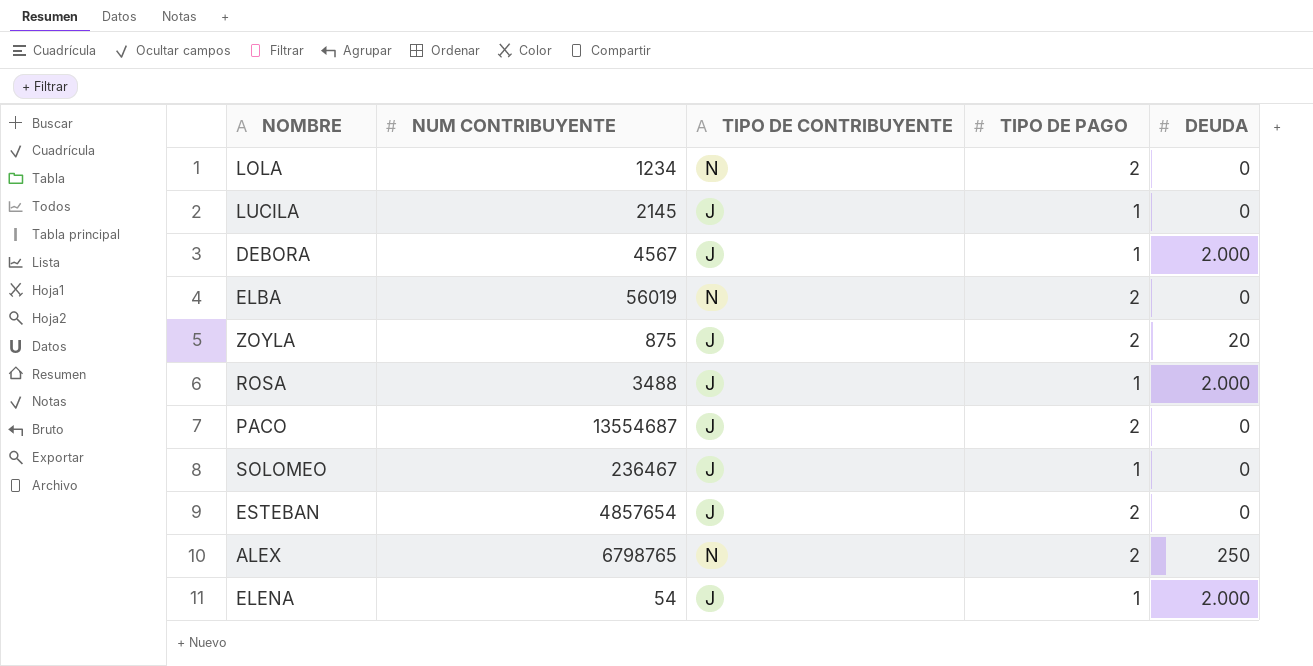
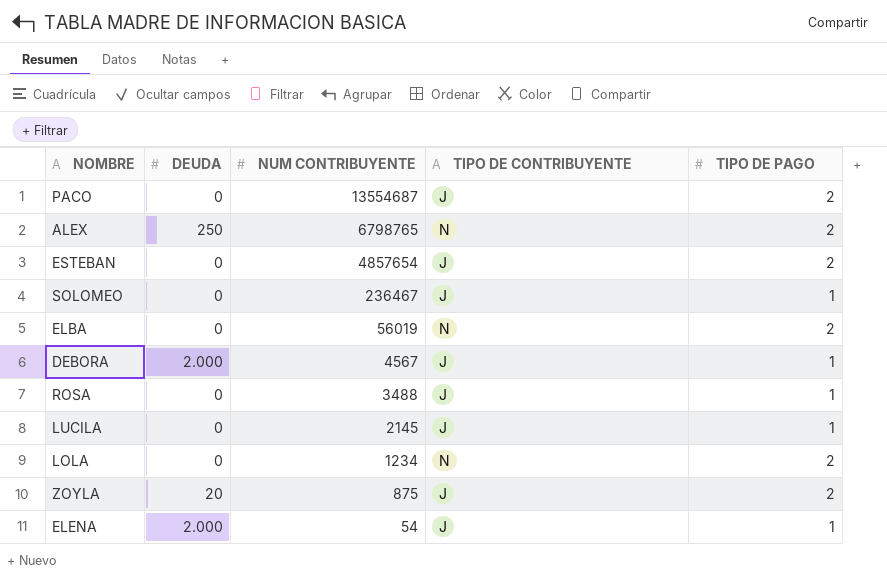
row order: none -> NUM CONTRIBUYENTE descending
column DEUDA | position: 5 -> 2
ROSA | DEUDA: 2.000 -> 0

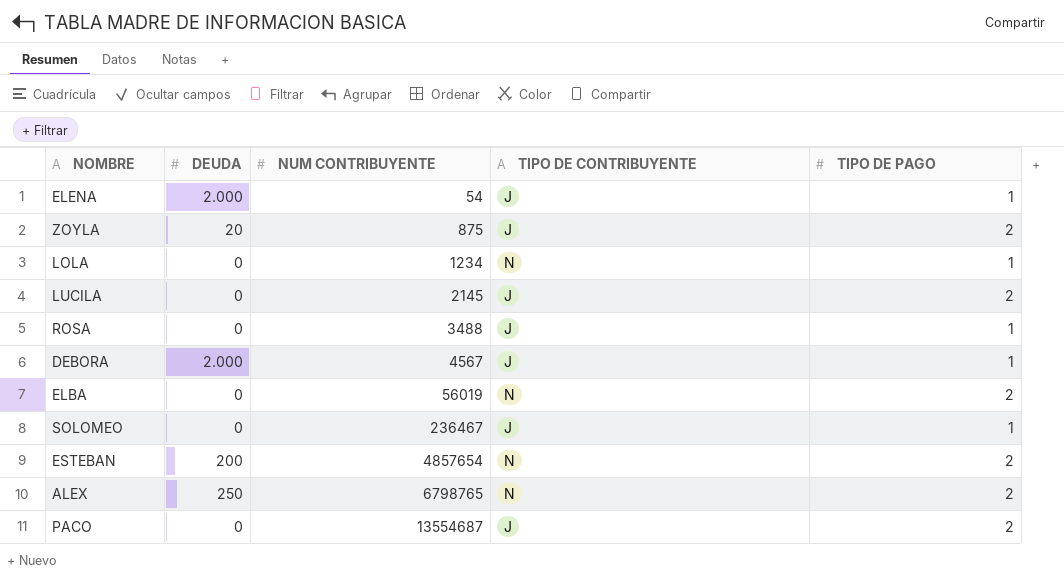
row order: NUM CONTRIBUYENTE descending -> NUM CONTRIBUYENTE ascending
LOLA | TIPO DE PAGO: 2 -> 1
LUCILA | TIPO DE PAGO: 1 -> 2
ESTEBAN | DEUDA: 0 -> 200
ESTEBAN | TIPO DE CONTRIBUYENTE: J -> N

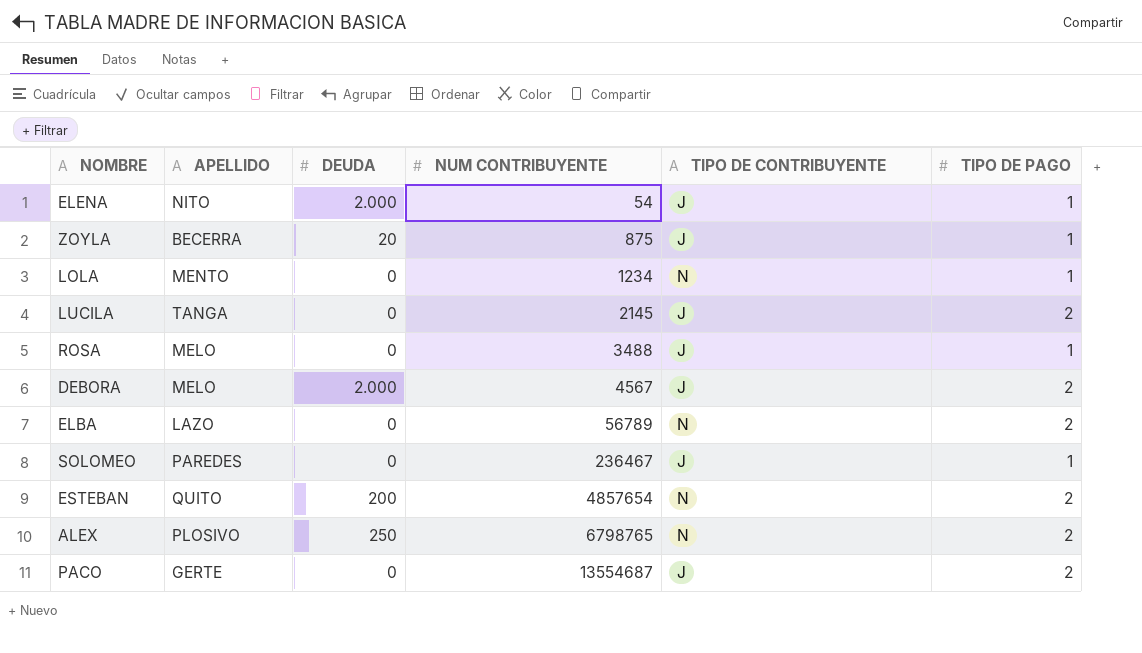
column APELLIDO | position: none -> 2
ZOYLA | TIPO DE PAGO: 2 -> 1
DEBORA | TIPO DE PAGO: 1 -> 2
ELBA | NUM CONTRIBUYENTE: 56019 -> 56789

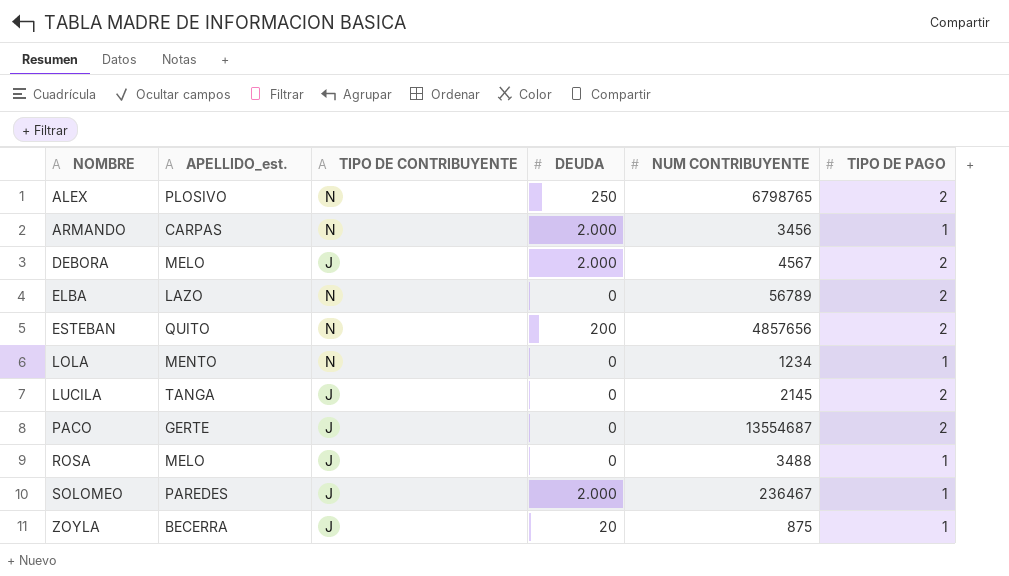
row order: NUM CONTRIBUYENTE ascending -> NOMBRE ascending
column name: APELLIDO -> APELLIDO_est.
column TIPO DE CONTRIBUYENTE | position: 5 -> 3
row ELENA: NITO | 2.000 | 54 | J | 1 -> none
row ARMANDO: none -> CARPAS | N | 2.000 | 3456 | 1
ESTEBAN | NUM CONTRIBUYENTE: 4857654 -> 4857656
SOLOMEO | DEUDA: 0 -> 2.000

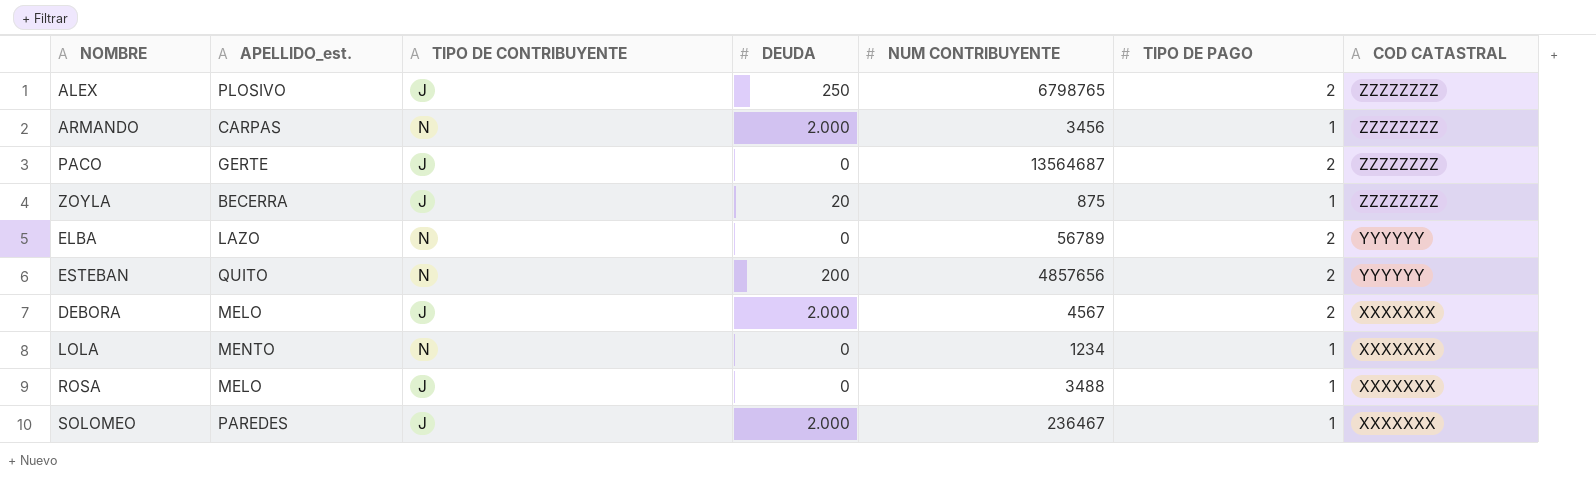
row order: NOMBRE ascending -> COD CATASTRAL descending
column COD CATASTRAL | position: none -> 7
row LUCILA: TANGA | J | 0 | 2145 | 2 -> none
ALEX | TIPO DE CONTRIBUYENTE: N -> J
PACO | NUM CONTRIBUYENTE: 13554687 -> 13564687

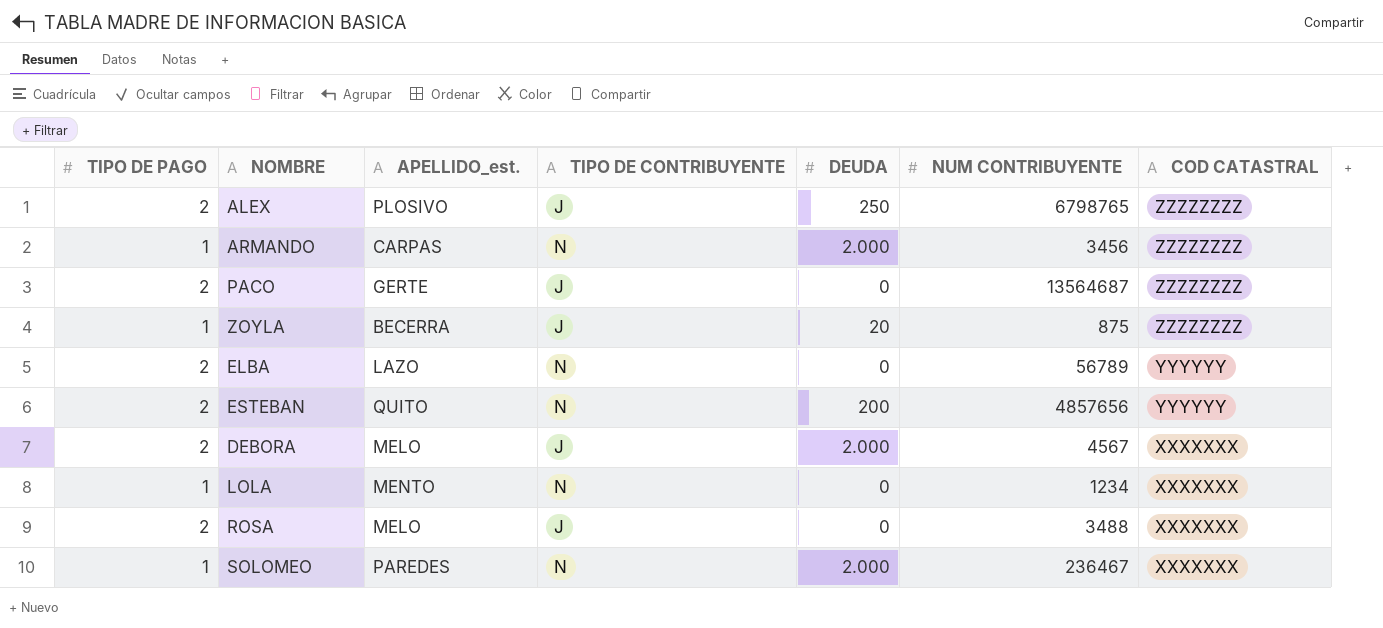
column TIPO DE PAGO | position: 6 -> 1
ROSA | TIPO DE PAGO: 1 -> 2
SOLOMEO | TIPO DE CONTRIBUYENTE: J -> N

